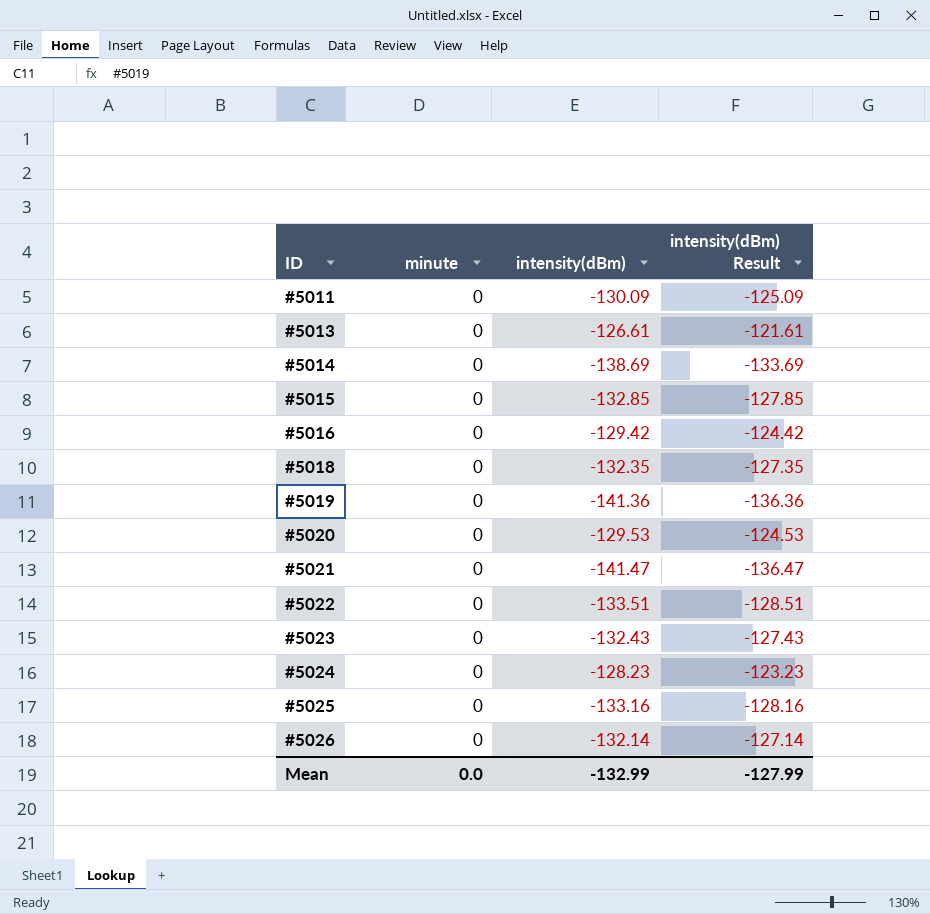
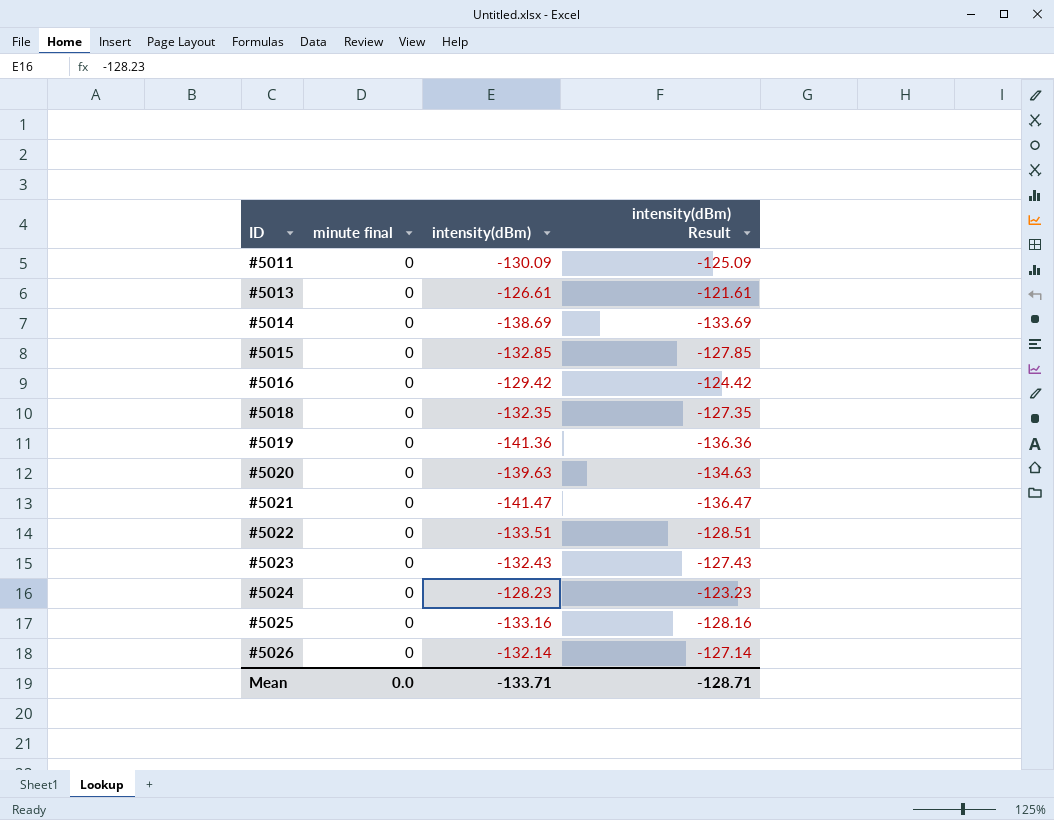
column name: minute -> minute final
#5020 | intensity(dBm): -129.53 -> -139.63
#5020 | intensity(dBm) Result: -124.53 -> -134.63
Mean | intensity(dBm): -132.99 -> -133.71
Mean | intensity(dBm) Result: -127.99 -> -128.71

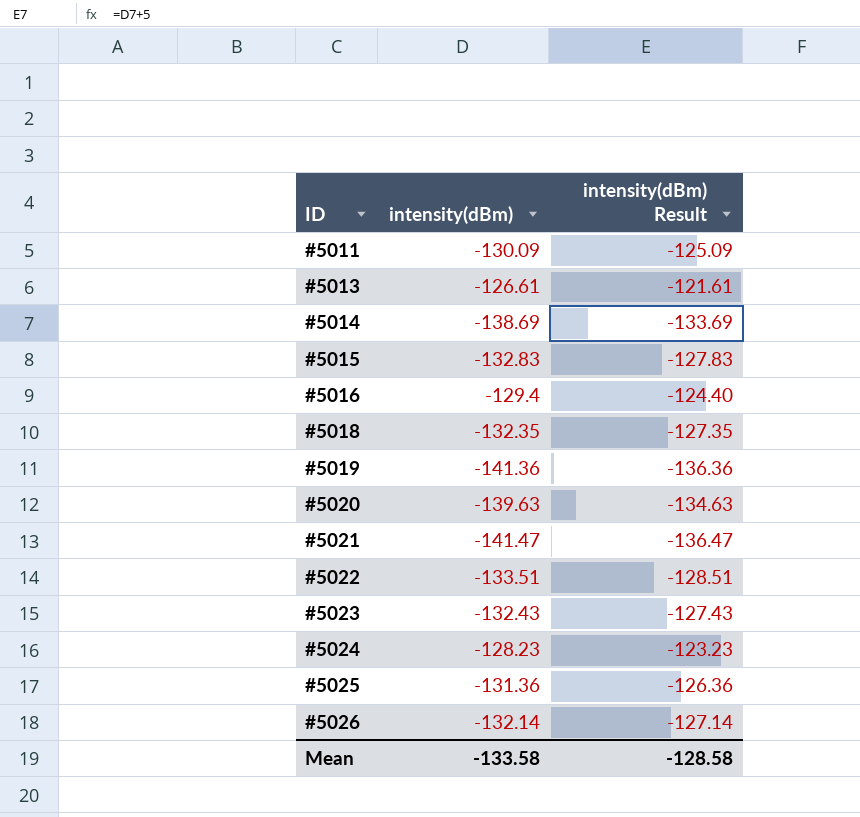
column minute final | position: 2 -> none
#5015 | intensity(dBm): -132.85 -> -132.83
#5015 | intensity(dBm) Result: -127.85 -> -127.83
#5016 | intensity(dBm): -129.42 -> -129.4
#5016 | intensity(dBm) Result: -124.42 -> -124.40
#5025 | intensity(dBm): -133.16 -> -131.36
#5025 | intensity(dBm) Result: -128.16 -> -126.36
Mean | intensity(dBm): -133.71 -> -133.58
Mean | intensity(dBm) Result: -128.71 -> -128.58

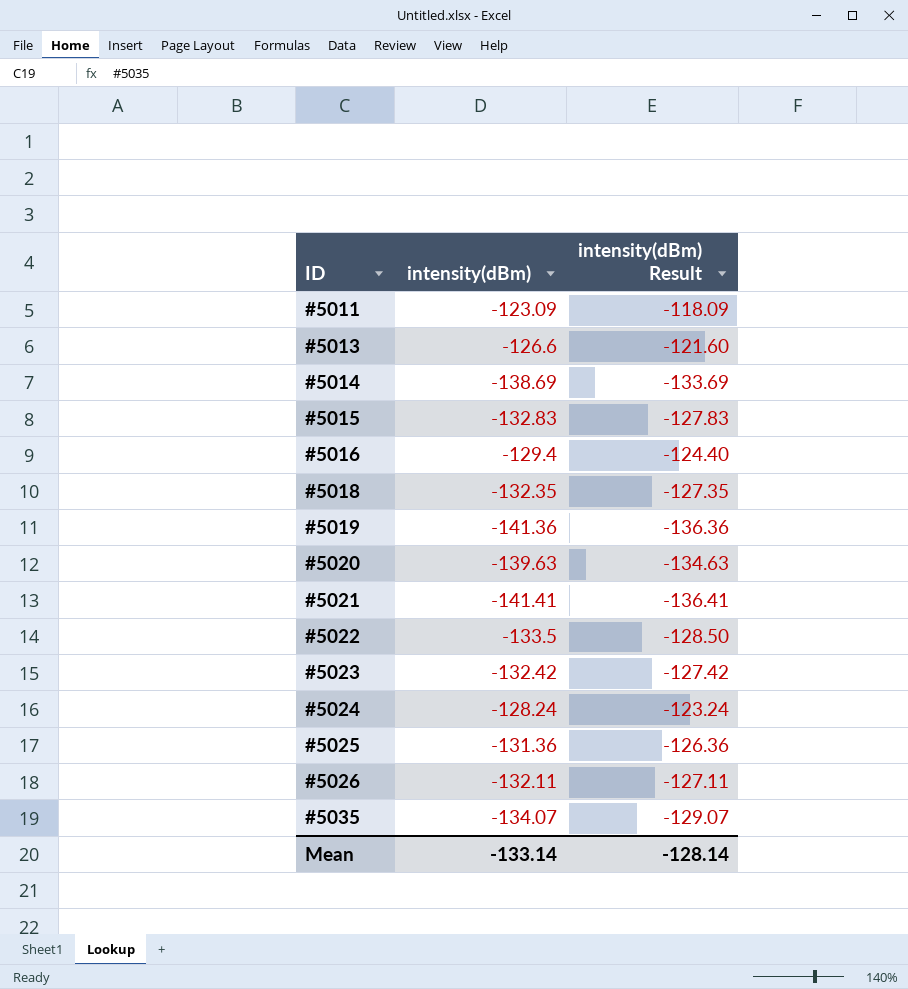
#5011 | intensity(dBm): -130.09 -> -123.09
#5011 | intensity(dBm) Result: -125.09 -> -118.09
#5013 | intensity(dBm): -126.61 -> -126.6
#5013 | intensity(dBm) Result: -121.61 -> -121.60
#5021 | intensity(dBm): -141.47 -> -141.41
#5021 | intensity(dBm) Result: -136.47 -> -136.41
#5022 | intensity(dBm): -133.51 -> -133.5
#5022 | intensity(dBm) Result: -128.51 -> -128.50
#5023 | intensity(dBm): -132.43 -> -132.42
#5023 | intensity(dBm) Result: -127.43 -> -127.42
#5024 | intensity(dBm): -128.23 -> -128.24
#5024 | intensity(dBm) Result: -123.23 -> -123.24
#5026 | intensity(dBm): -132.14 -> -132.11
#5026 | intensity(dBm) Result: -127.14 -> -127.11
row #5035: none -> -134.07 | -129.07
Mean | intensity(dBm): -133.58 -> -133.14
Mean | intensity(dBm) Result: -128.58 -> -128.14

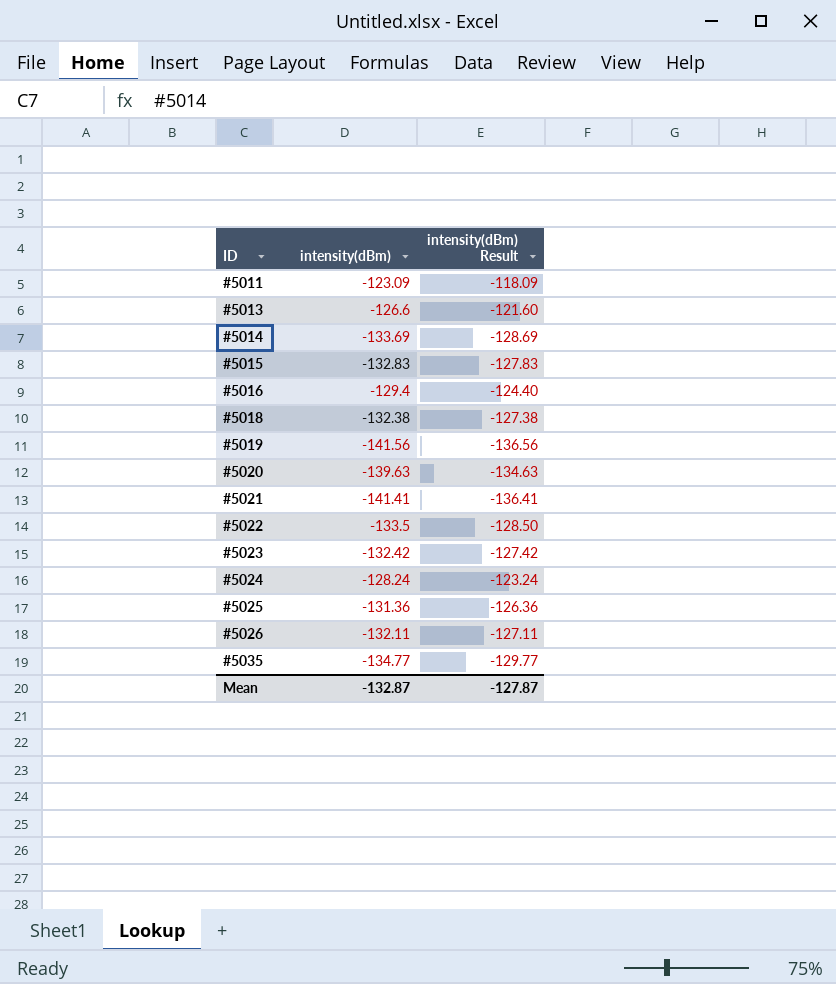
#5014 | intensity(dBm): -138.69 -> -133.69
#5014 | intensity(dBm) Result: -133.69 -> -128.69
#5018 | intensity(dBm): -132.35 -> -132.38
#5018 | intensity(dBm) Result: -127.35 -> -127.38
#5019 | intensity(dBm): -141.36 -> -141.56
#5019 | intensity(dBm) Result: -136.36 -> -136.56
#5035 | intensity(dBm): -134.07 -> -134.77
#5035 | intensity(dBm) Result: -129.07 -> -129.77
Mean | intensity(dBm): -133.14 -> -132.87
Mean | intensity(dBm) Result: -128.14 -> -127.87

